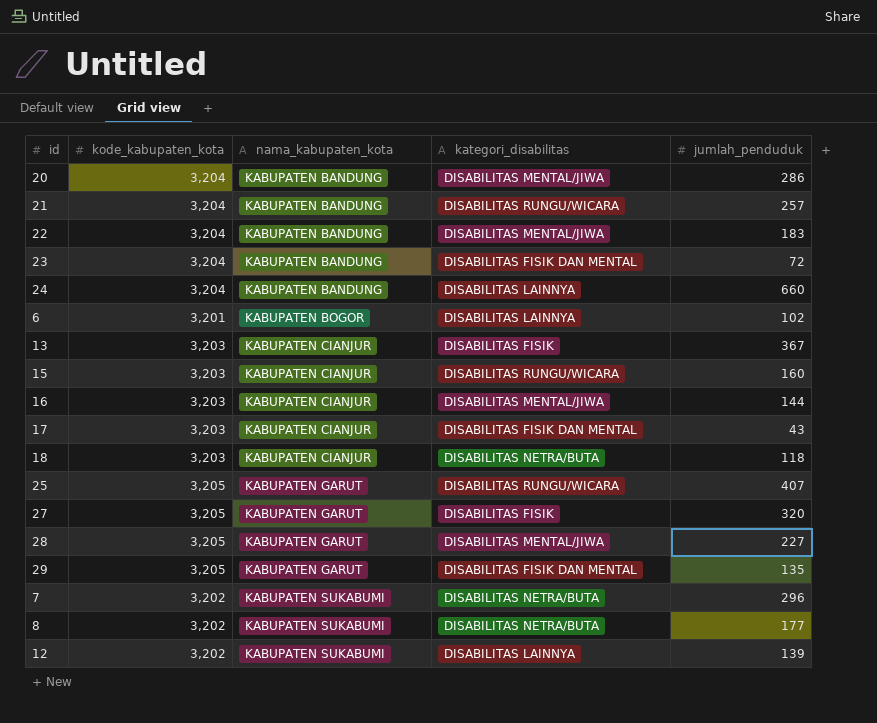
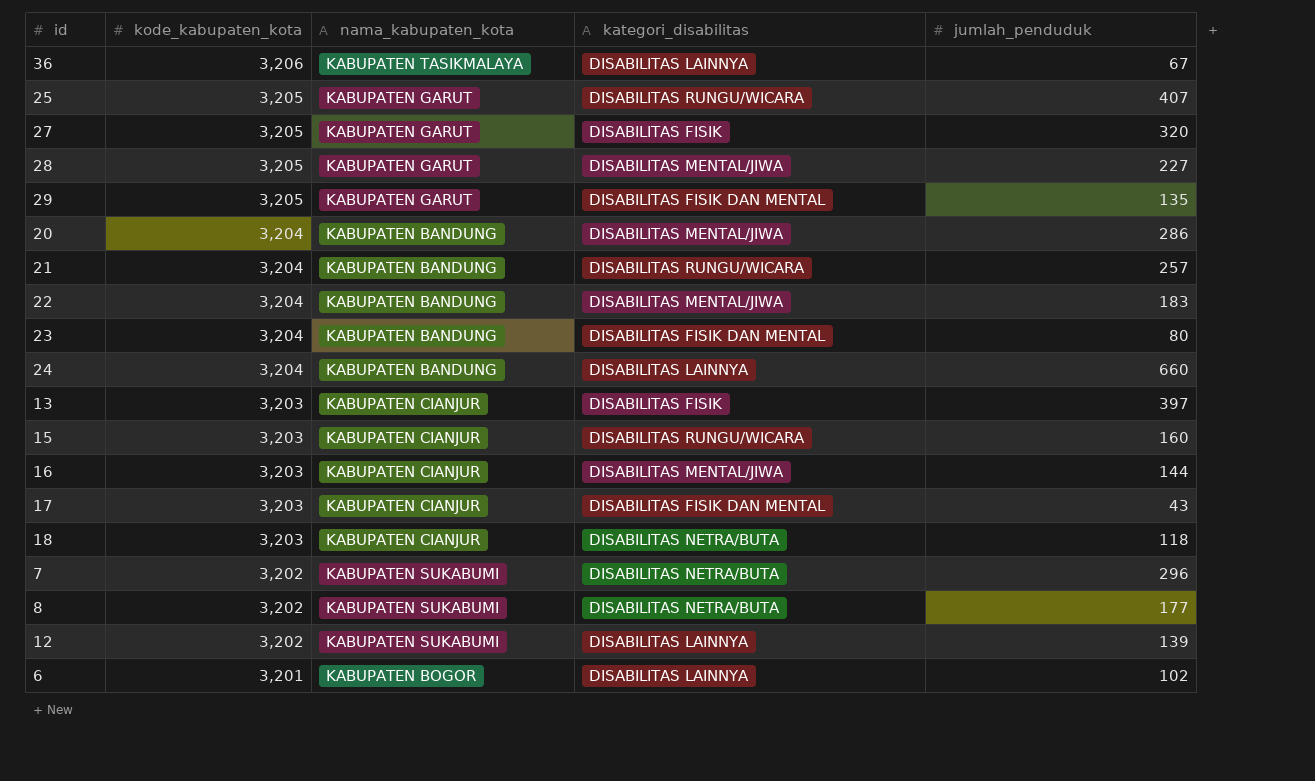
row order: nama_kabupaten_kota ascending -> kode_kabupaten_kota descending
row 36: none -> 3,206 | KABUPATEN TASIKMALAYA | DISABILITAS LAINNYA | 67
23 | jumlah_penduduk: 72 -> 80
13 | jumlah_penduduk: 367 -> 397

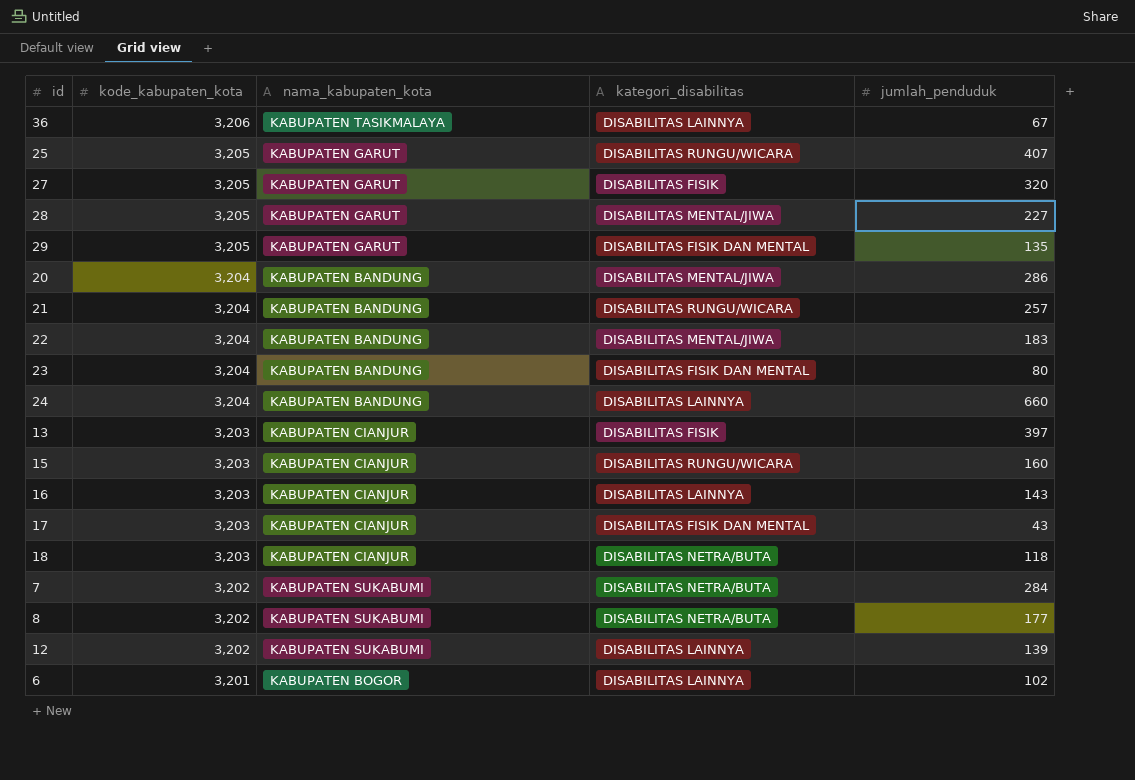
16 | kategori_disabilitas: DISABILITAS MENTAL/JIWA -> DISABILITAS LAINNYA
16 | jumlah_penduduk: 144 -> 143
7 | jumlah_penduduk: 296 -> 284

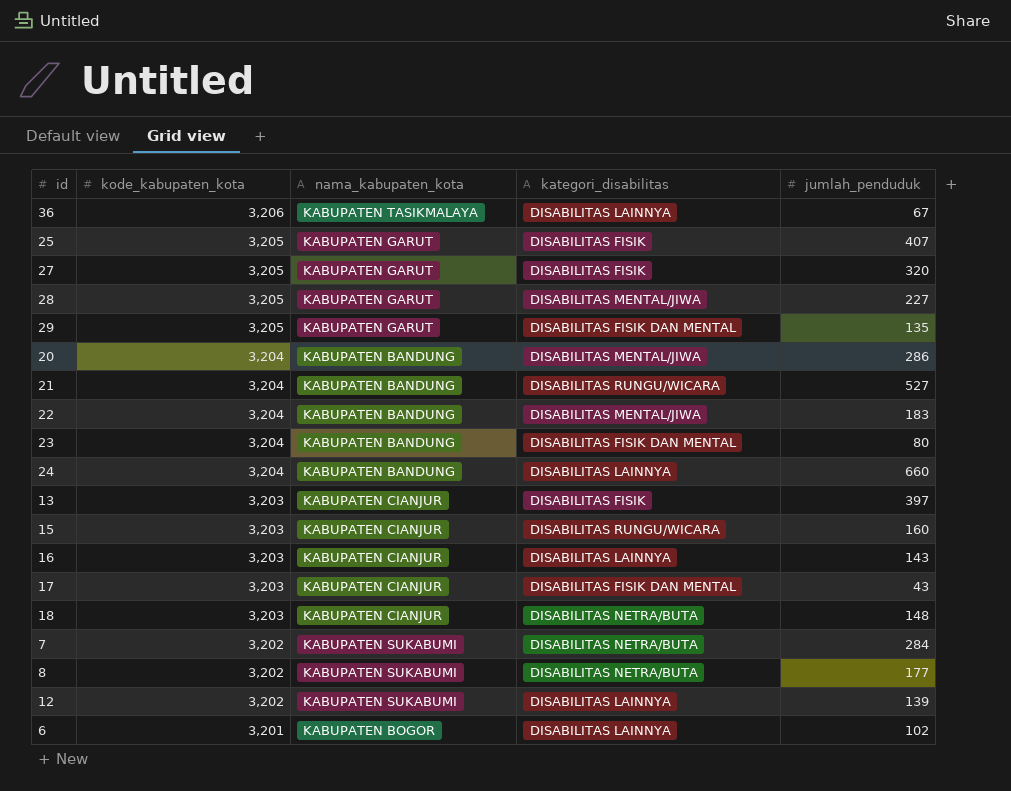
25 | kategori_disabilitas: DISABILITAS RUNGU/WICARA -> DISABILITAS FISIK
21 | jumlah_penduduk: 257 -> 527
18 | jumlah_penduduk: 118 -> 148

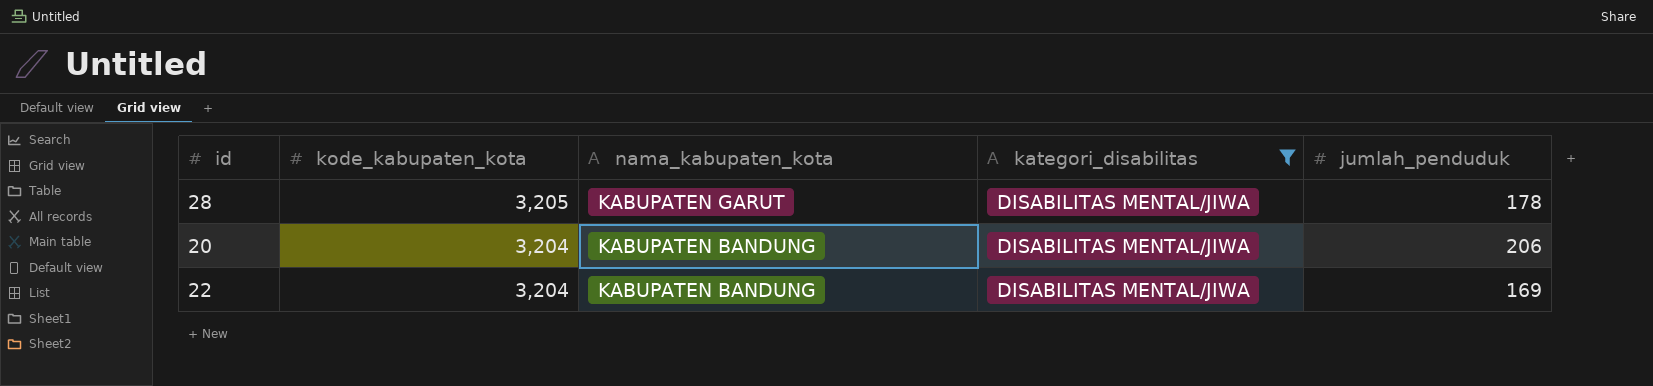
filter: none -> kategori_disabilitas = DISABILITAS MENTAL/JIWA
28 | jumlah_penduduk: 227 -> 178
20 | jumlah_penduduk: 286 -> 206
22 | jumlah_penduduk: 183 -> 169

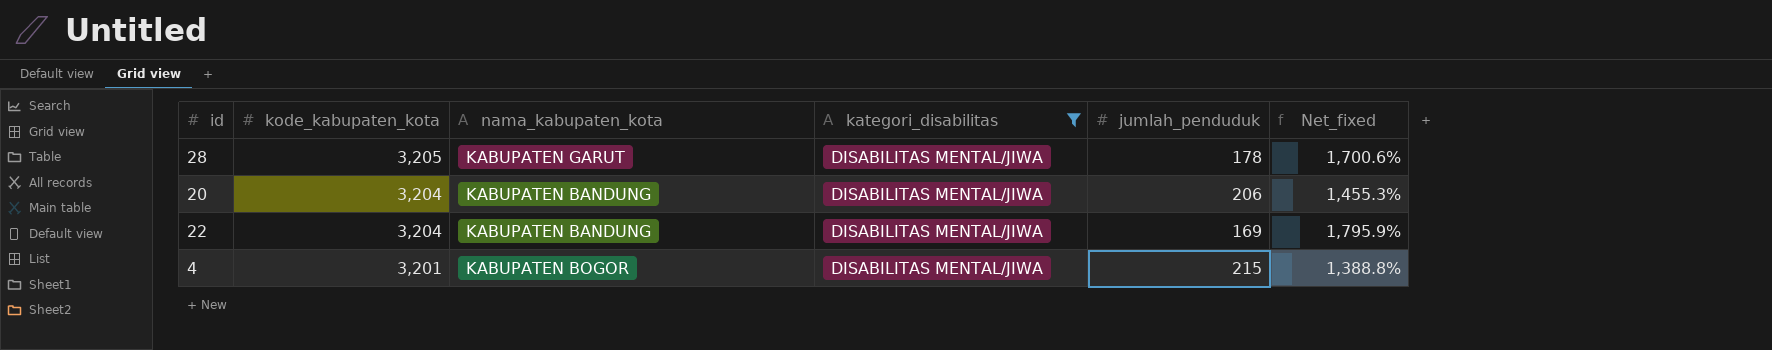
column Net_fixed | formula: none -> ([kode_kabupaten_kota] - [jumlah_penduduk]) / [jumlah_penduduk]
row 4: none -> 3,201 | KABUPATEN BOGOR | DISABILITAS MENTAL/JIWA | 215 | 1,388.8%

